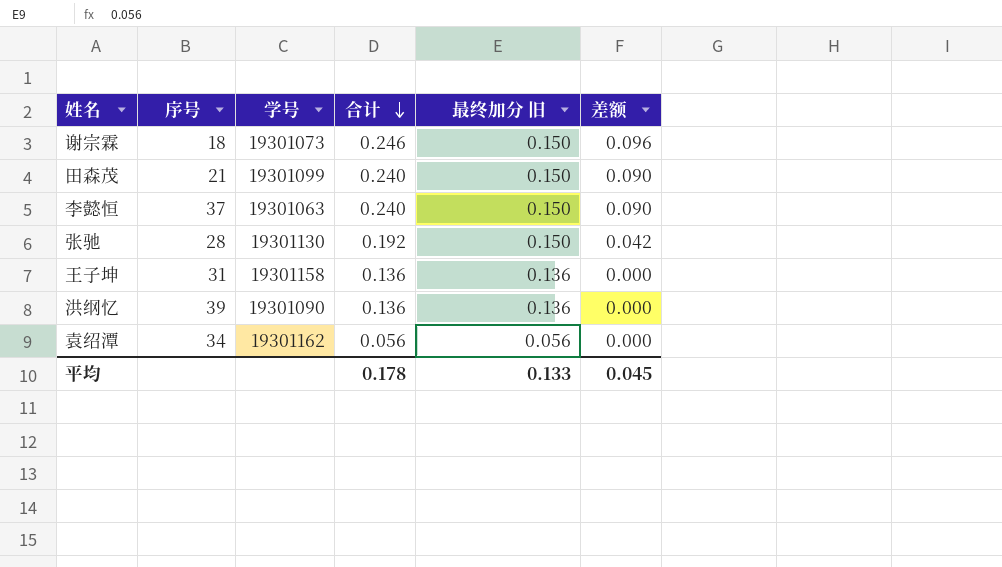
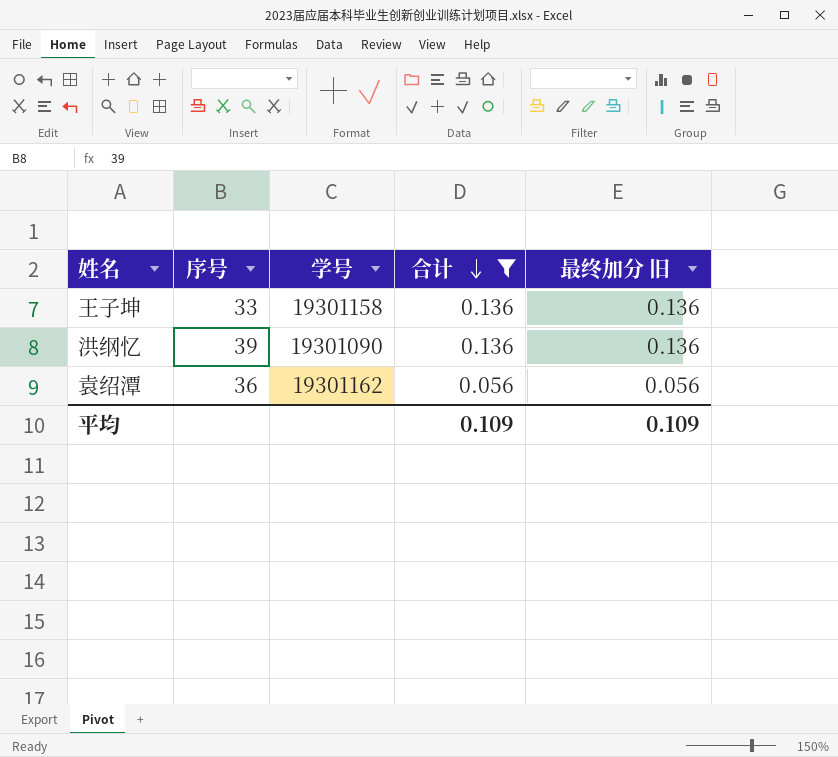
filter: none -> 合计 <= 0.136
column 差额 | formula: [合计] - [最终加分 旧] -> none
王子坤 | 序号: 31 -> 33
袁绍潭 | 序号: 34 -> 36
平均 | 合计: 0.178 -> 0.109
平均 | 最终加分 旧: 0.133 -> 0.109

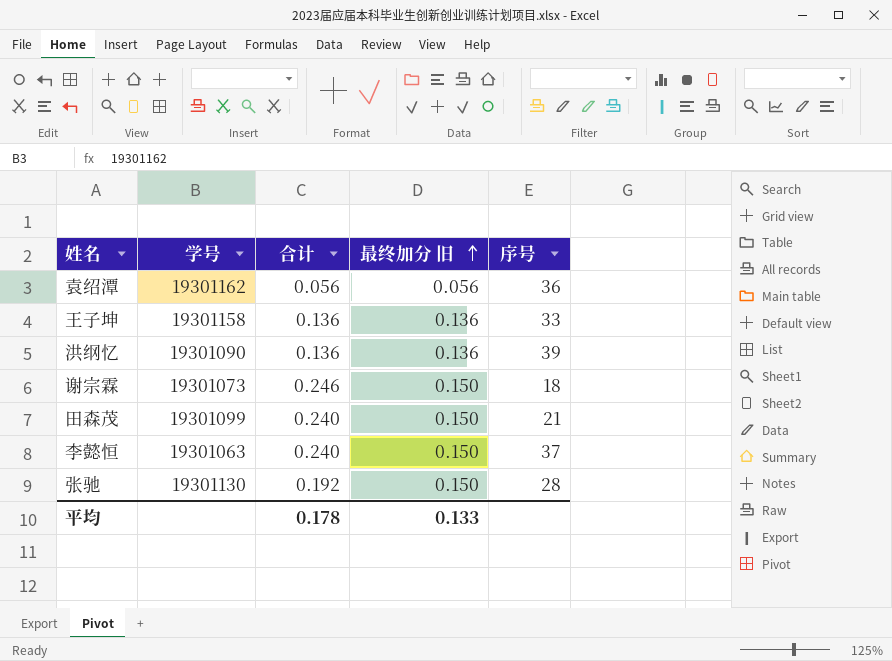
filter: 合计 <= 0.136 -> none
row order: 合计 descending -> 最终加分 旧 ascending
column 序号 | position: 2 -> 5
平均 | 合计: 0.109 -> 0.178
平均 | 最终加分 旧: 0.109 -> 0.133

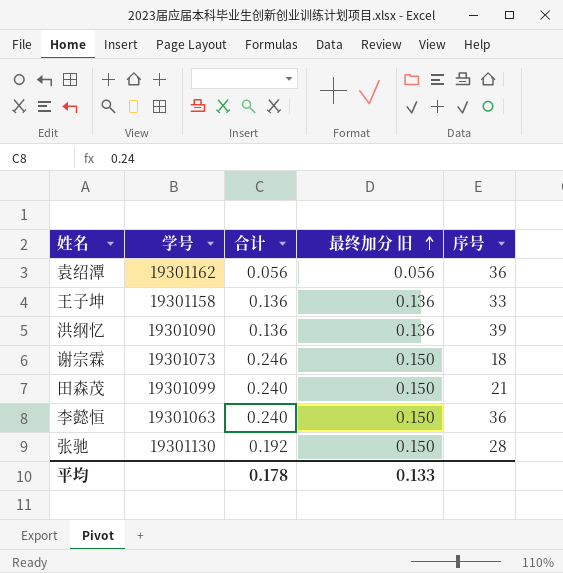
李懿恒 | 序号: 37 -> 36

